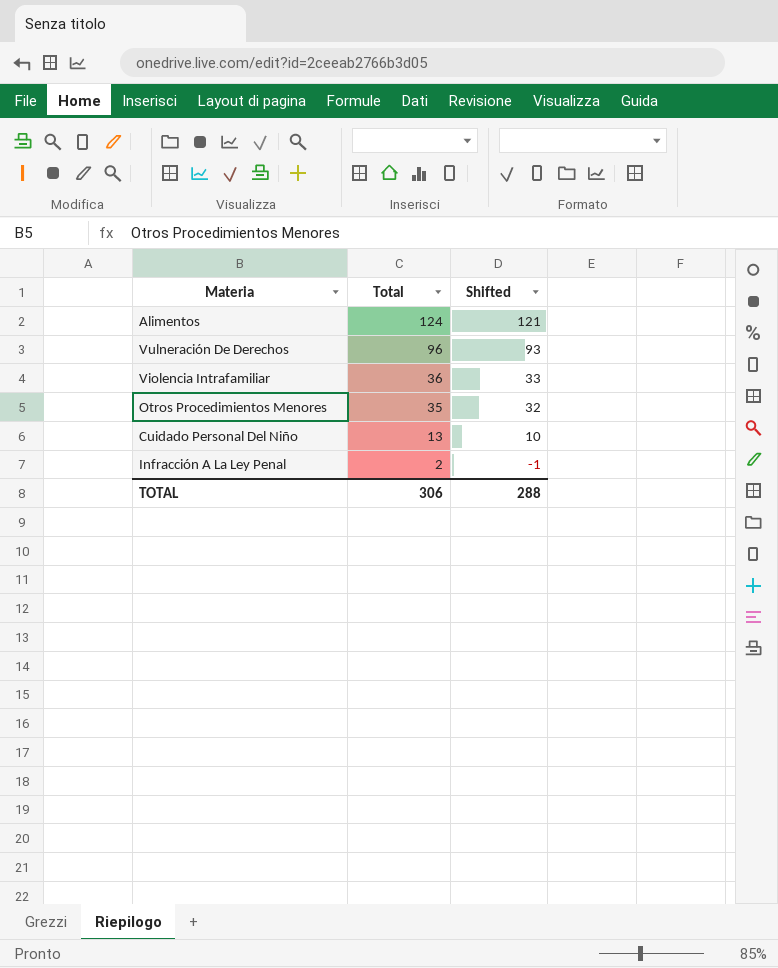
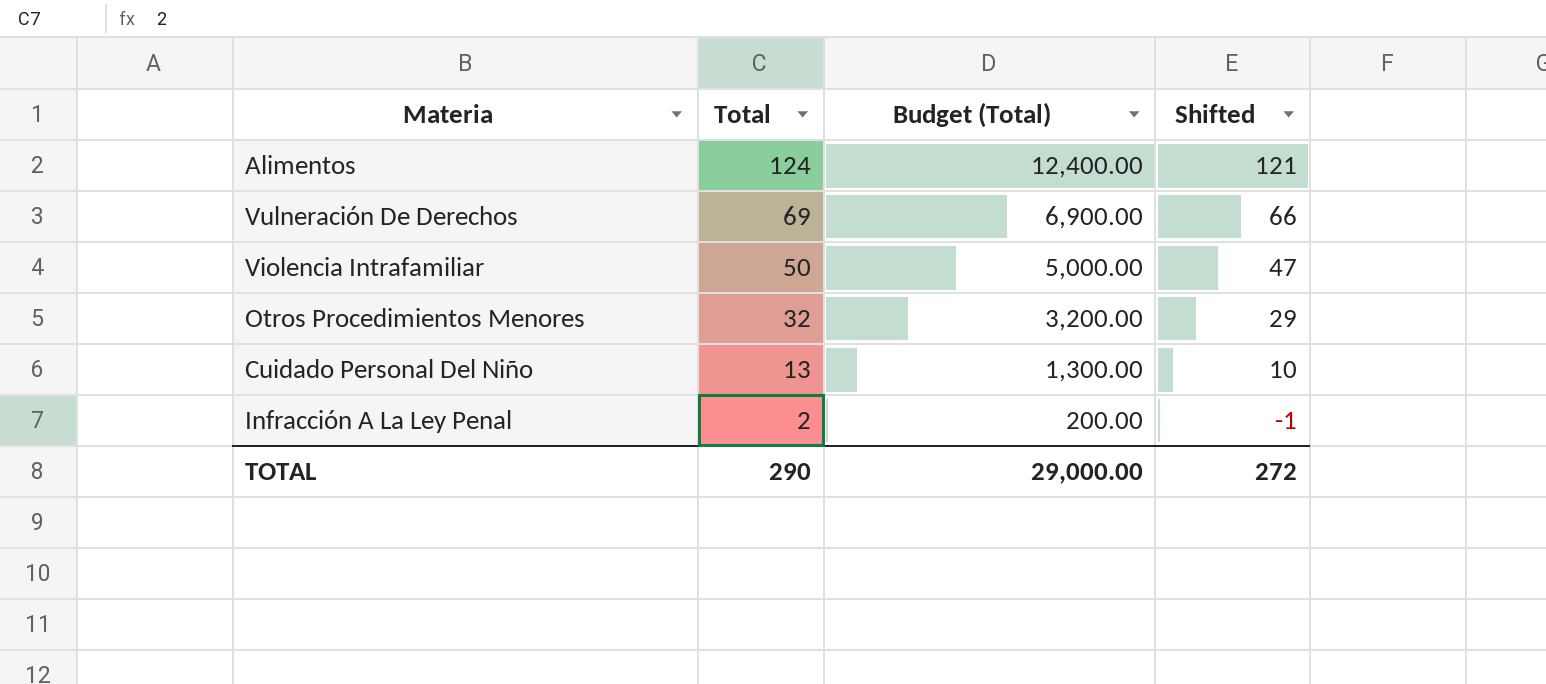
column Budget (Total) | formula: none -> [Total] * 100
Vulneración De Derechos | Total: 96 -> 69
Vulneración De Derechos | Shifted: 93 -> 66
Violencia Intrafamiliar | Total: 36 -> 50
Violencia Intrafamiliar | Shifted: 33 -> 47
Otros Procedimientos Menores | Total: 35 -> 32
Otros Procedimientos Menores | Shifted: 32 -> 29
TOTAL | Total: 306 -> 290
TOTAL | Shifted: 288 -> 272

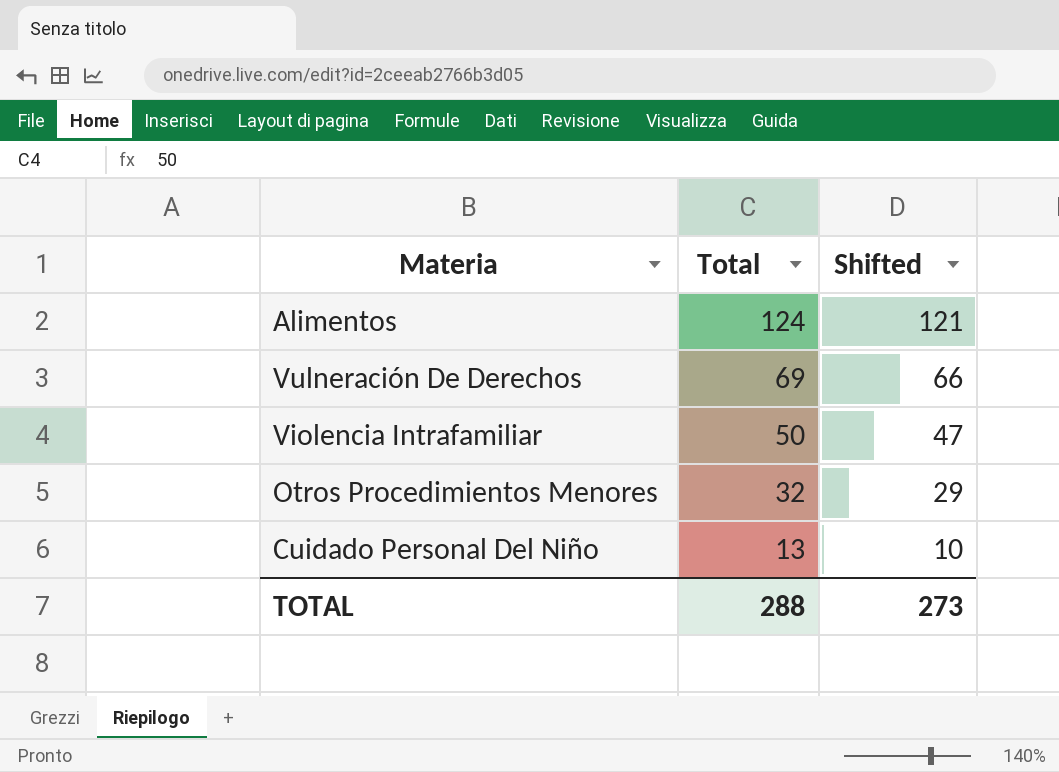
column Budget (Total) | formula: [Total] * 100 -> none
row Infracción A La Ley Penal: 2 | 200.00 | -1 -> none
TOTAL | Total: 290 -> 288
TOTAL | Shifted: 272 -> 273

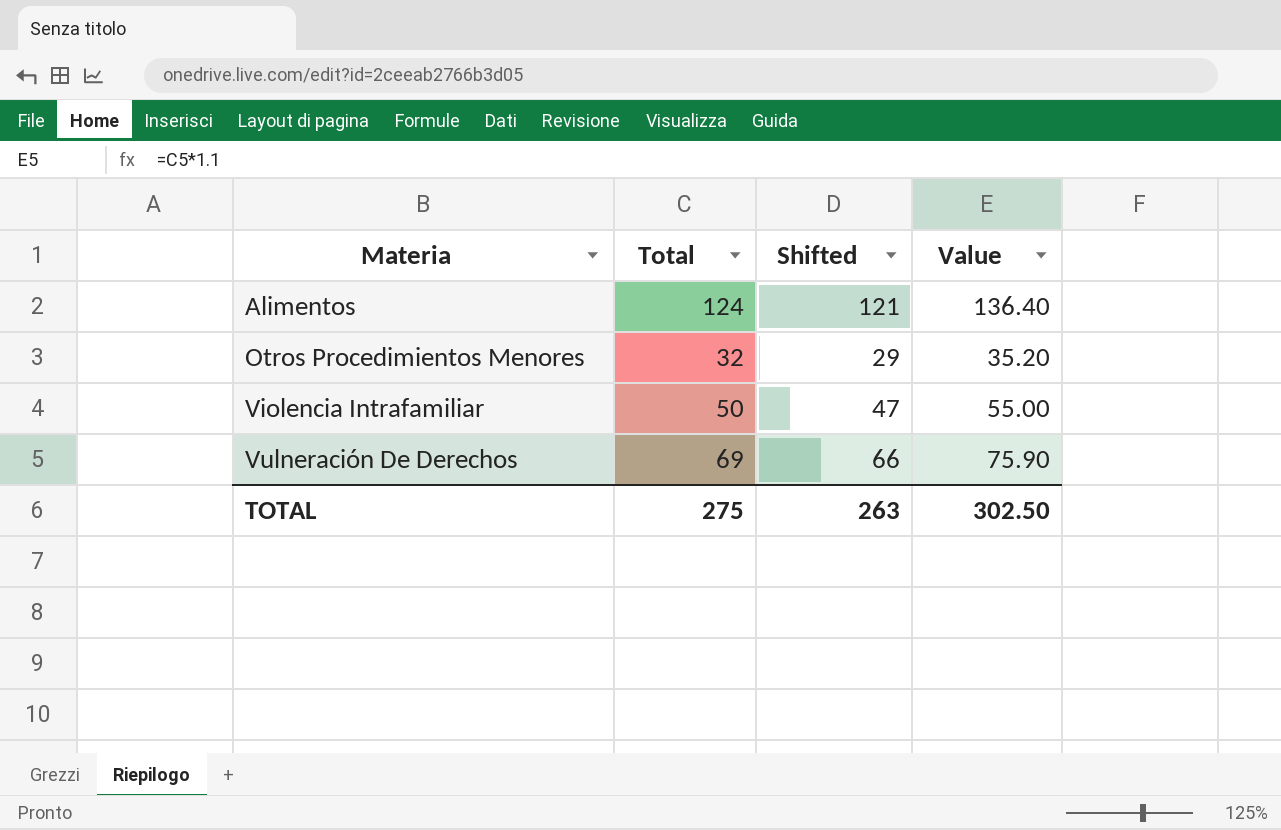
row order: Total descending -> Materia ascending
column Value | formula: none -> [Total] * 1.1
row Cuidado Personal Del Niño: 13 | 10 -> none
TOTAL | Total: 288 -> 275
TOTAL | Shifted: 273 -> 263

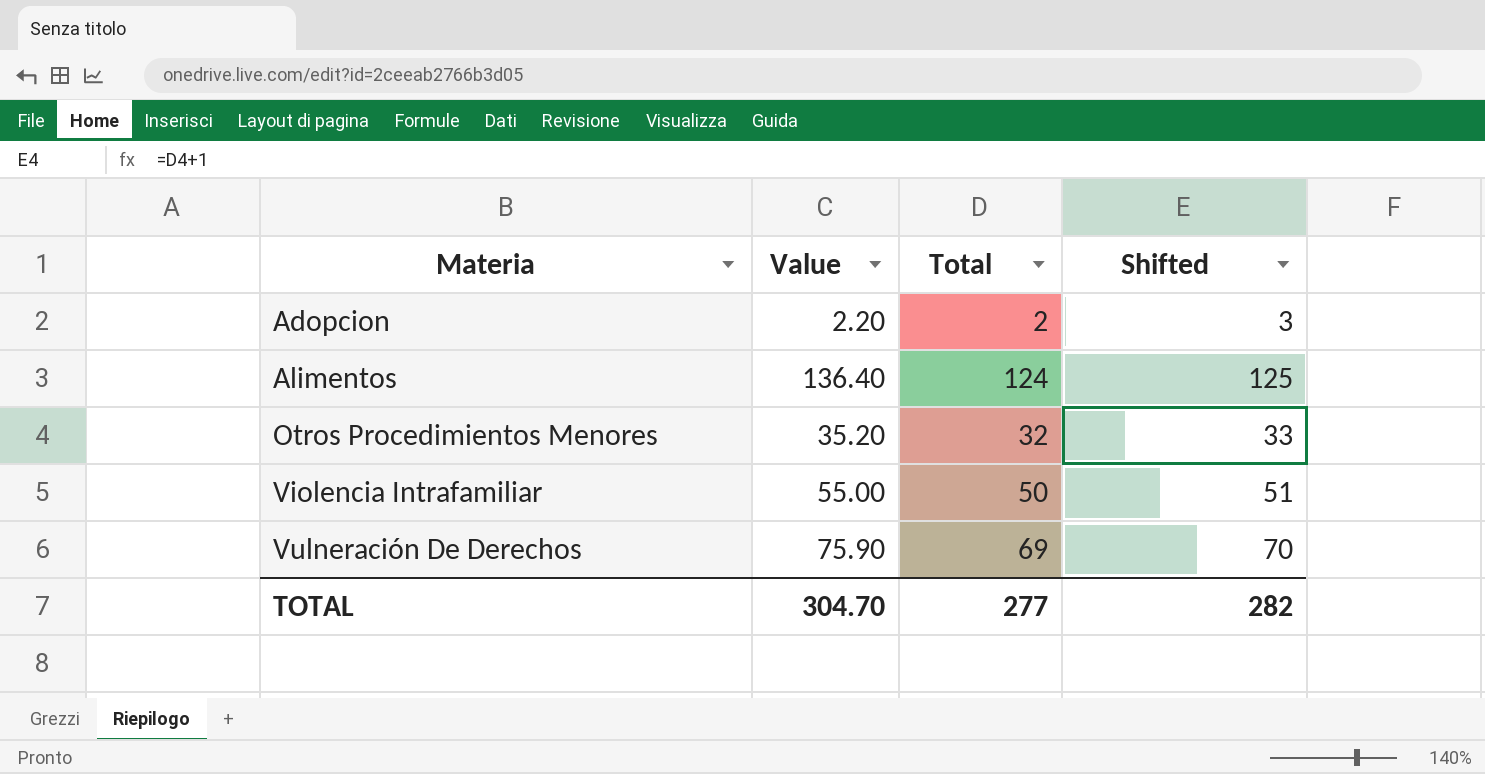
column Value | position: 4 -> 2
column Shifted | formula: [Total] - 3 -> [Total] + 1
row Adopcion: none -> 2.20 | 2 | 3
TOTAL | Value: 302.50 -> 304.70
TOTAL | Total: 275 -> 277
TOTAL | Shifted: 263 -> 282

